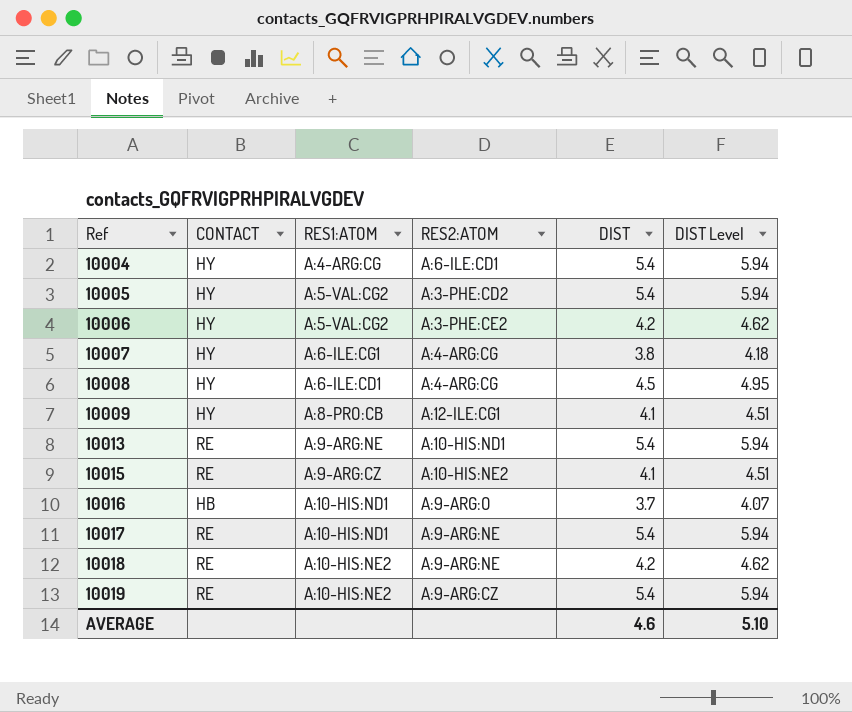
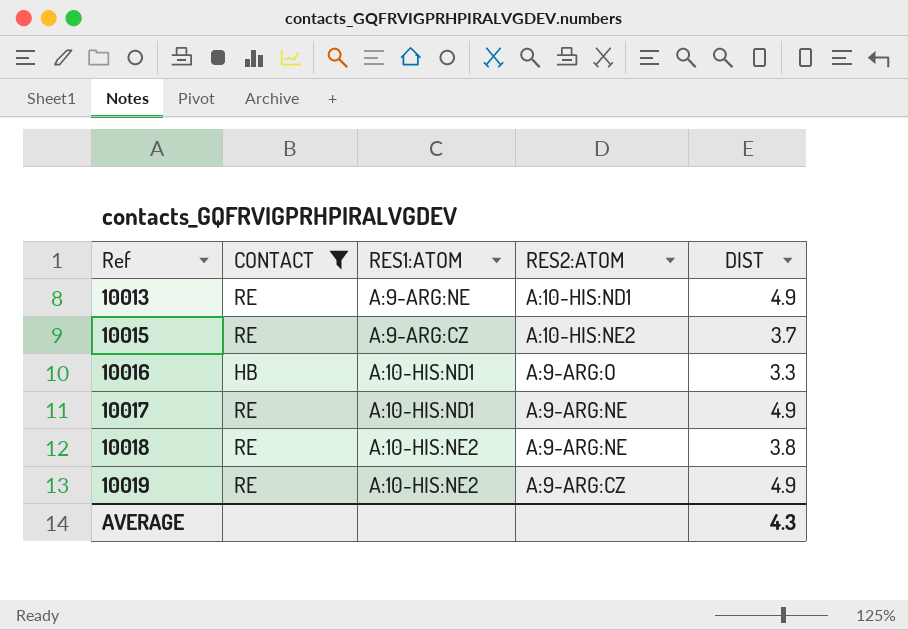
filter: none -> CONTACT != HY
column DIST Level | formula: [DIST] * 1.1 -> none
10013 | DIST: 5.4 -> 4.9
10015 | DIST: 4.1 -> 3.7
10016 | DIST: 3.7 -> 3.3
10017 | DIST: 5.4 -> 4.9
10018 | DIST: 4.2 -> 3.8
10019 | DIST: 5.4 -> 4.9
AVERAGE | DIST: 4.6 -> 4.3

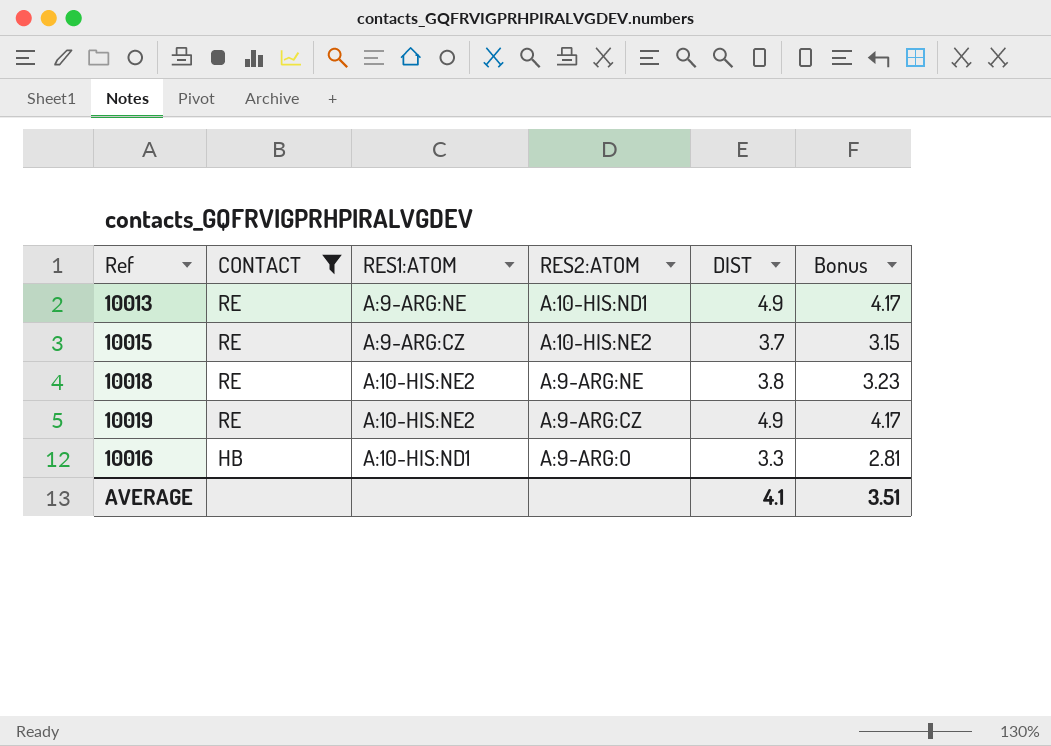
row order: Ref ascending -> CONTACT descending
column Bonus | formula: none -> [DIST] * 0.85
row 10017: RE | A:10-HIS:ND1 | A:9-ARG:NE | 4.9 -> none
AVERAGE | DIST: 4.3 -> 4.1

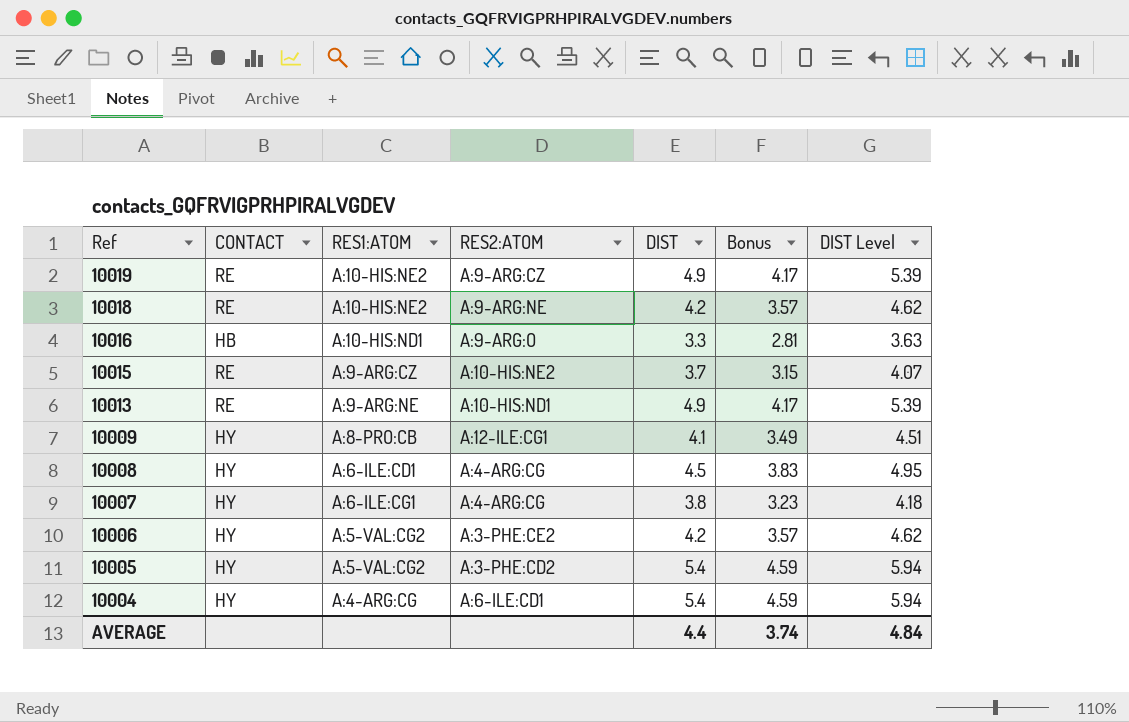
filter: CONTACT != HY -> none
row order: CONTACT descending -> Ref descending
column DIST Level | formula: none -> [DIST] * 1.1
10018 | DIST: 3.8 -> 4.2
10018 | Bonus: 3.23 -> 3.57
AVERAGE | DIST: 4.1 -> 4.4
AVERAGE | Bonus: 3.51 -> 3.74

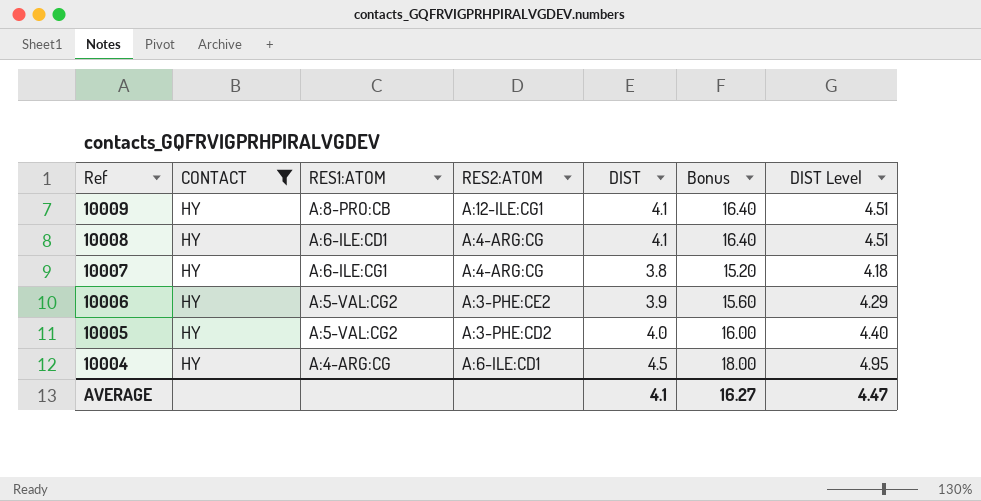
filter: none -> CONTACT = HY
column Bonus | formula: [DIST] * 0.85 -> [DIST] * 4
10008 | DIST: 4.5 -> 4.1
10008 | DIST Level: 4.95 -> 4.51
10006 | DIST: 4.2 -> 3.9
10006 | DIST Level: 4.62 -> 4.29
10005 | DIST: 5.4 -> 4.0
10005 | DIST Level: 5.94 -> 4.40
10004 | DIST: 5.4 -> 4.5
10004 | DIST Level: 5.94 -> 4.95
AVERAGE | DIST: 4.4 -> 4.1
AVERAGE | Bonus: 3.74 -> 16.27
AVERAGE | DIST Level: 4.84 -> 4.47

